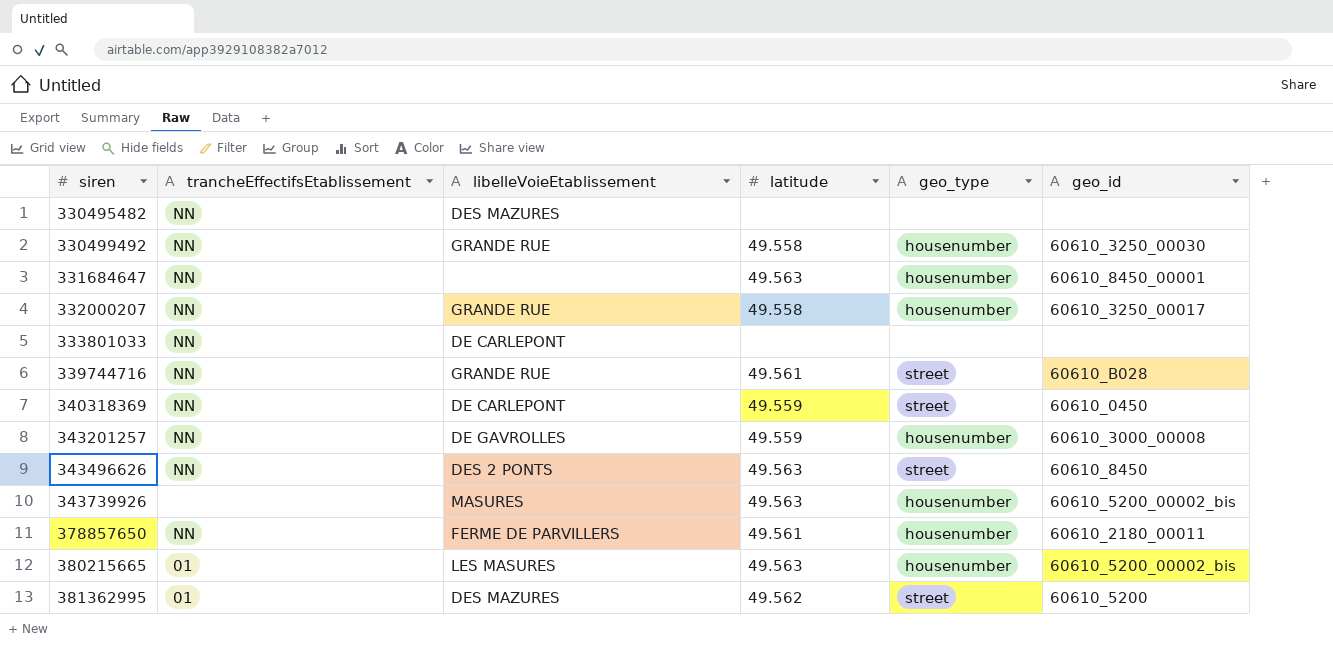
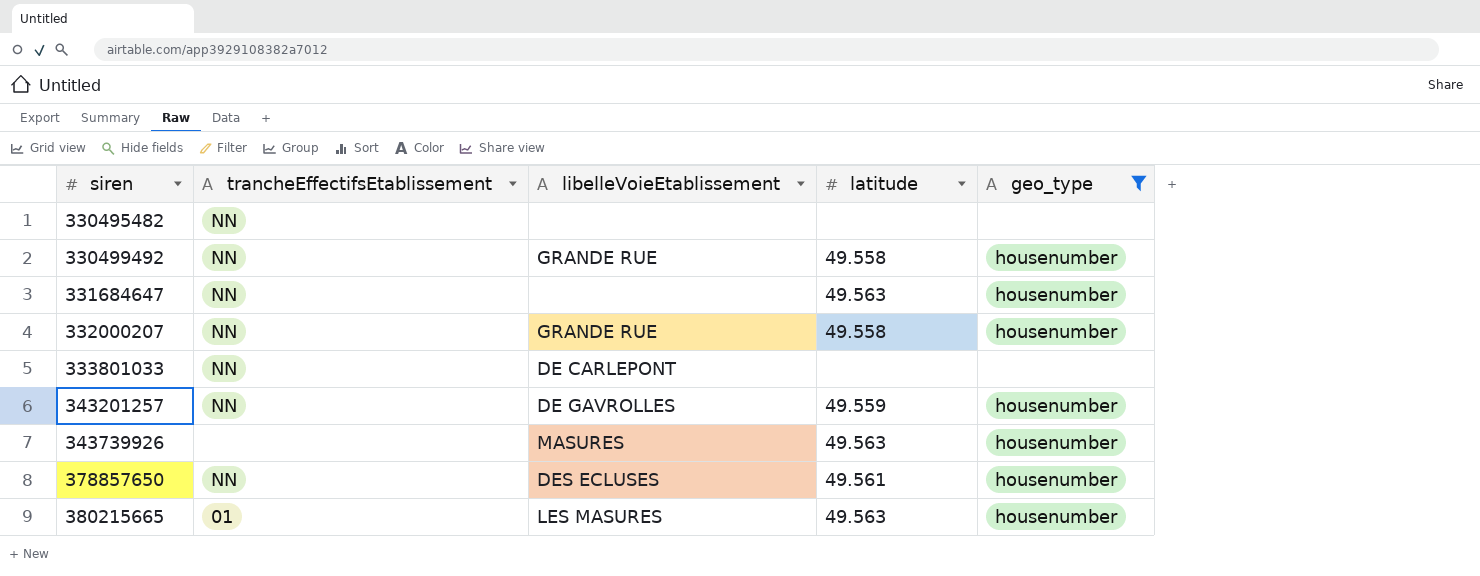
filter: none -> geo_type != street
column geo_id | position: 6 -> none
330495482 | libelleVoieEtablissement: DES MAZURES -> none
378857650 | libelleVoieEtablissement: FERME DE PARVILLERS -> DES ECLUSES

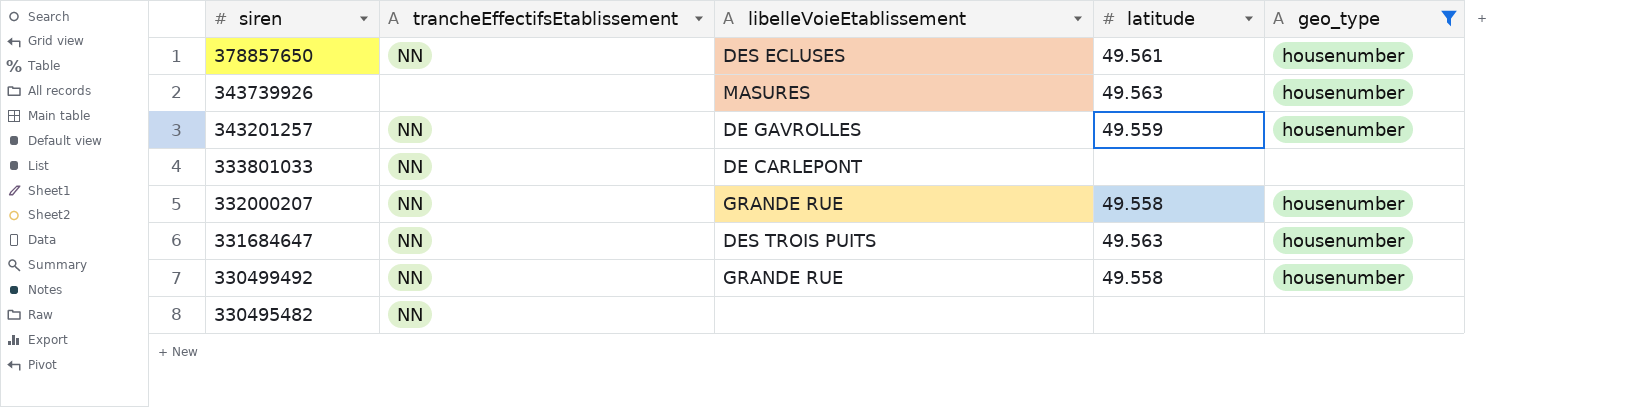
row order: siren ascending -> siren descending
row 380215665: 01 | LES MASURES | 49.563 | housenumber -> none
331684647 | libelleVoieEtablissement: none -> DES TROIS PUITS

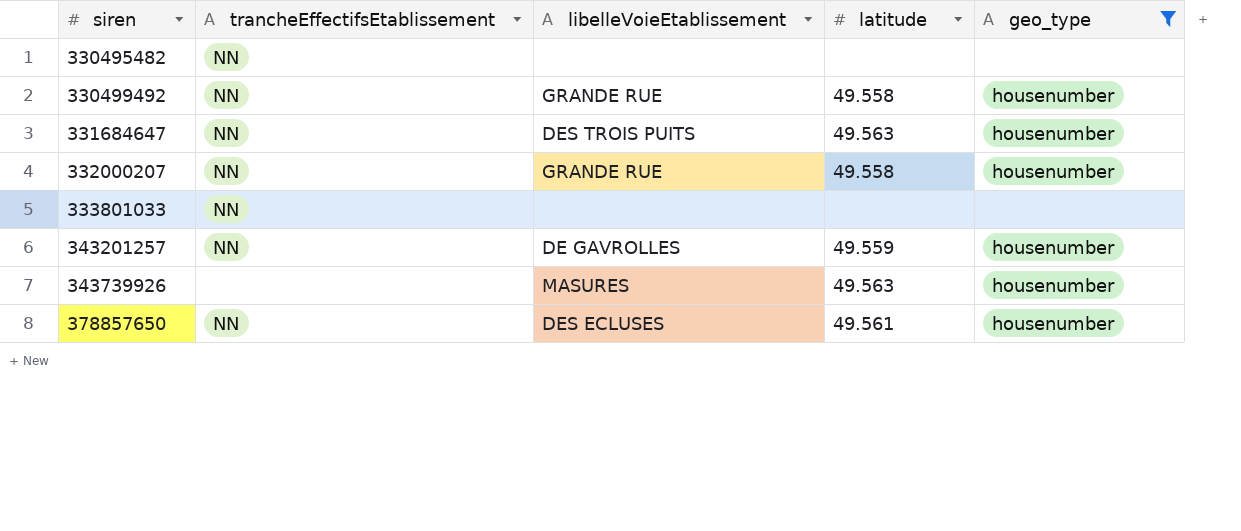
row order: siren descending -> siren ascending
333801033 | libelleVoieEtablissement: DE CARLEPONT -> none

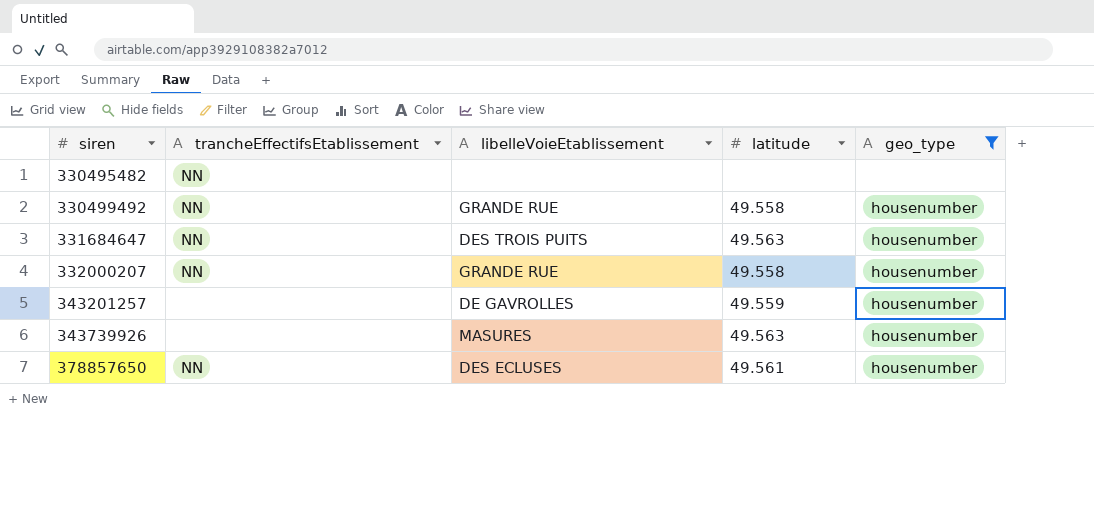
row 333801033: NN | none | none | none -> none
343201257 | trancheEffectifsEtablissement: NN -> none

